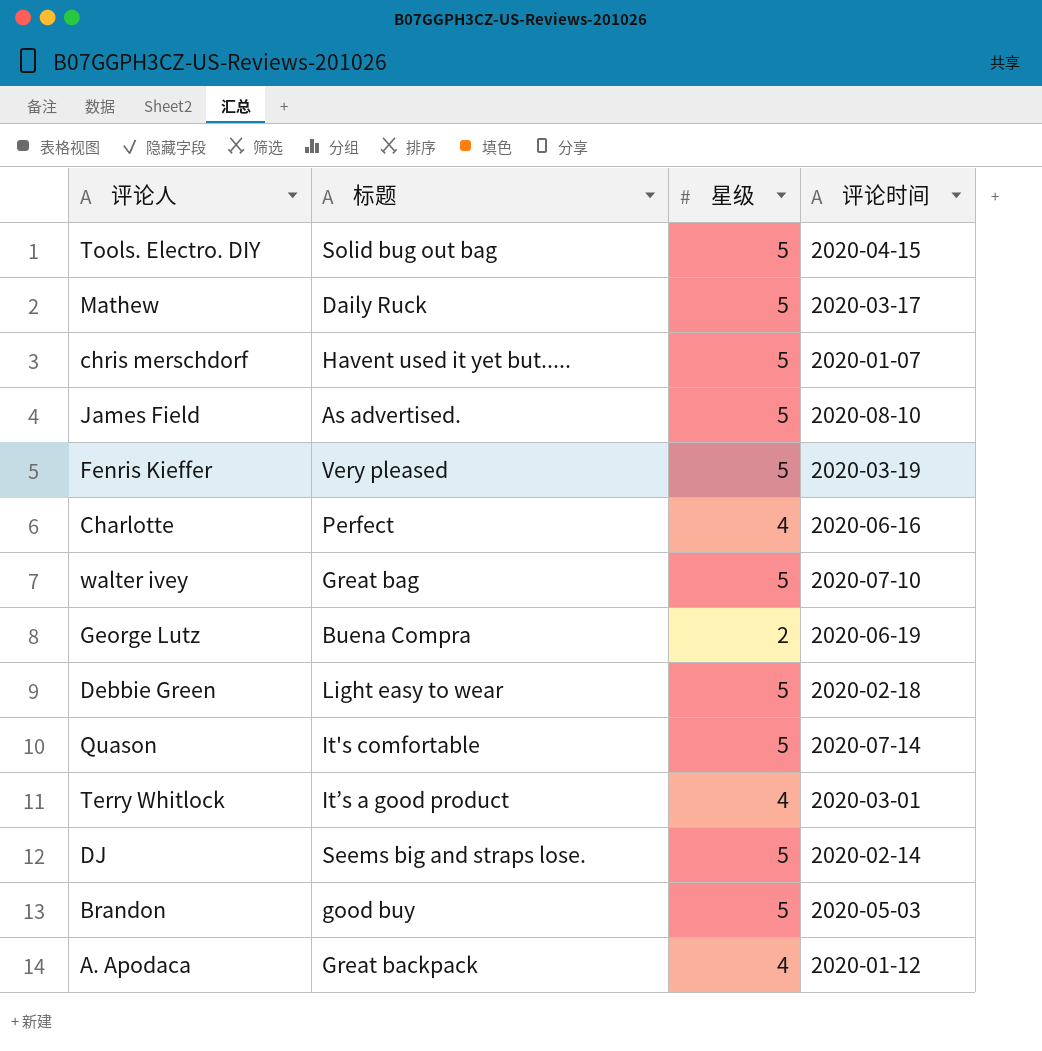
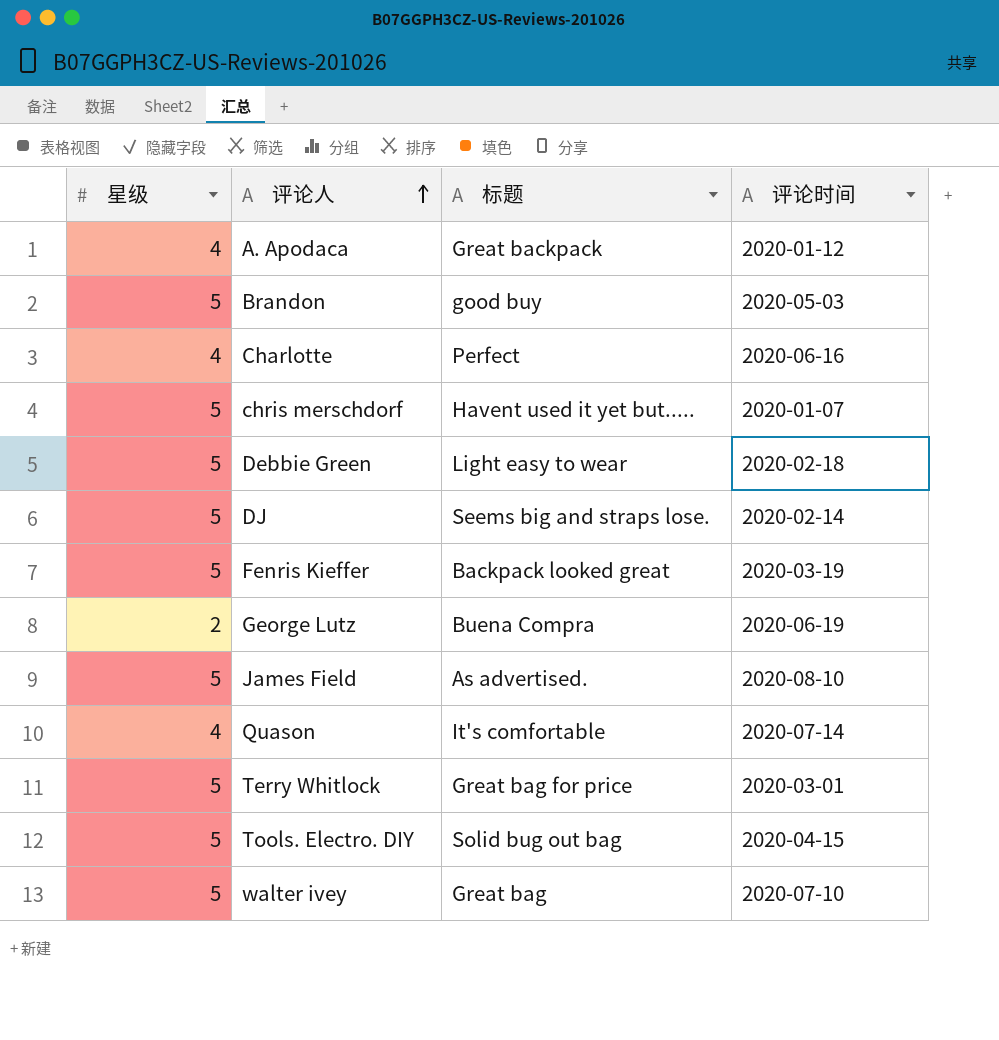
row order: none -> 评论人 ascending
column 星级 | position: 3 -> 1
row Mathew: Daily Ruck | 5 | 2020-03-17 -> none
Fenris Kieffer | 标题: Very pleased -> Backpack looked great
Quason | 星级: 5 -> 4
Terry Whitlock | 星级: 4 -> 5
Terry Whitlock | 标题: It’s a good product -> Great bag for price

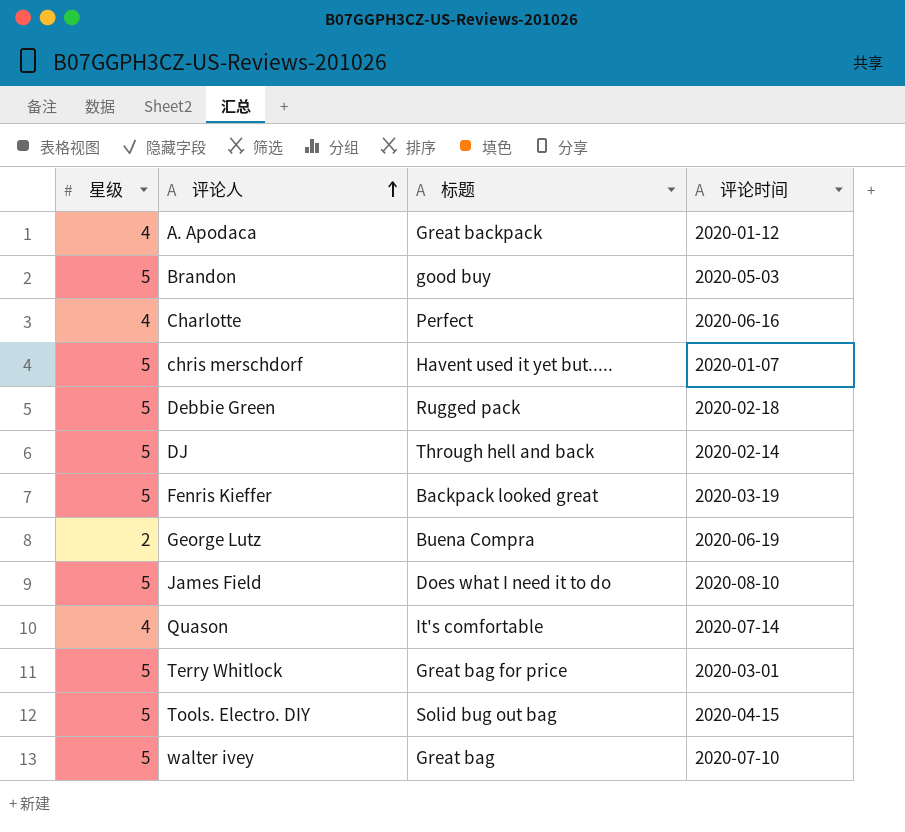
Debbie Green | 标题: Light easy to wear -> Rugged pack
DJ | 标题: Seems big and straps lose. -> Through hell and back
James Field | 标题: As advertised. -> Does what I need it to do

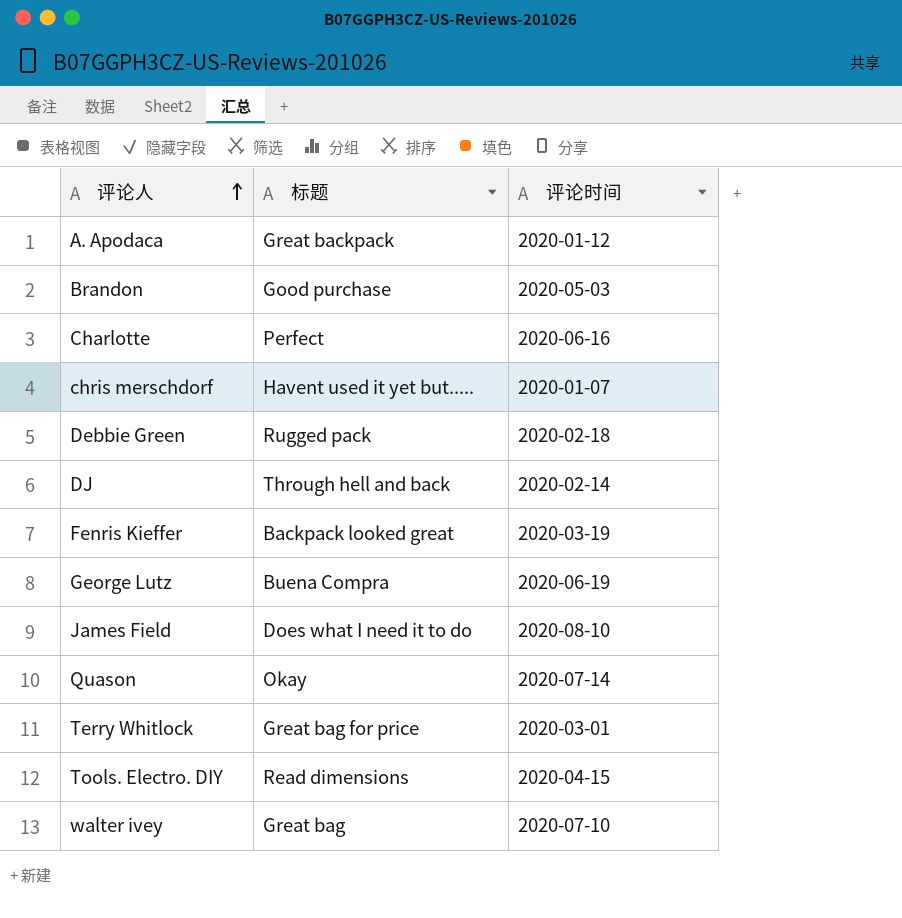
column 星级 | position: 1 -> none
Brandon | 标题: good buy -> Good purchase
Quason | 标题: It's comfortable -> Okay
Tools. Electro. DIY | 标题: Solid bug out bag -> Read dimensions

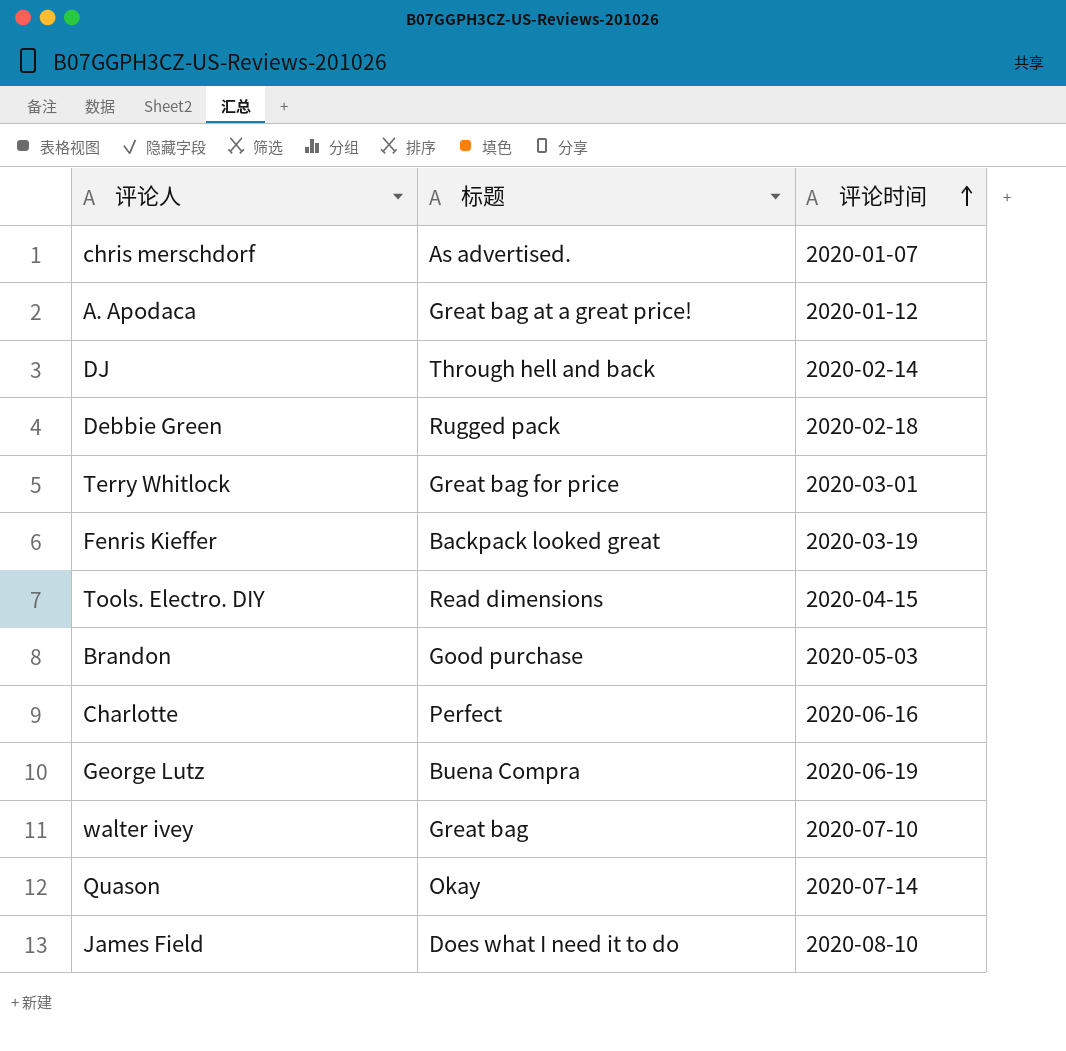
row order: 评论人 ascending -> 评论时间 ascending
chris merschdorf | 标题: Havent used it yet but..... -> As advertised.
A. Apodaca | 标题: Great backpack -> Great bag at a great price!

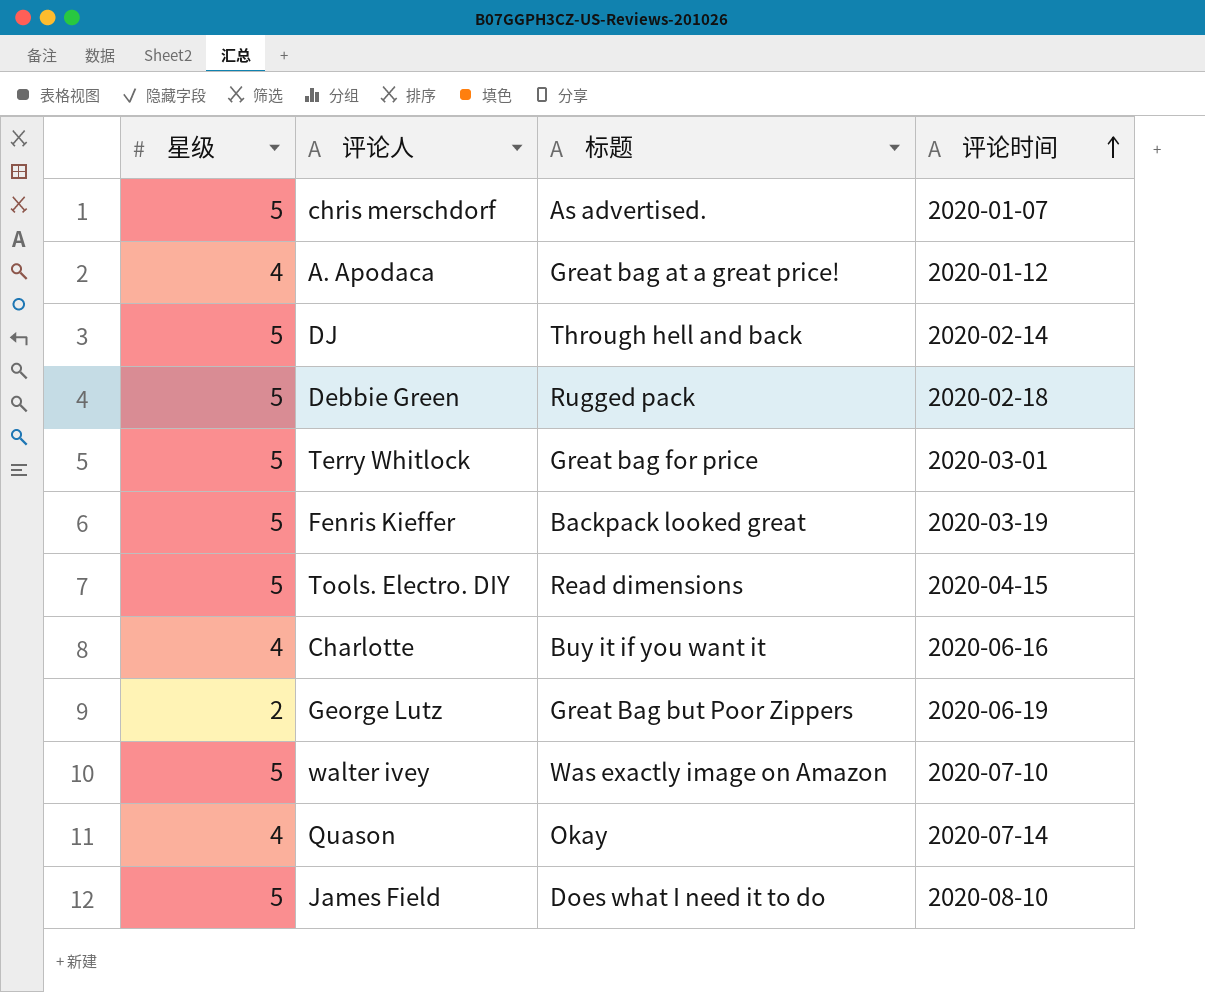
column 星级 | position: none -> 1
row Brandon: Good purchase | 2020-05-03 -> none
Charlotte | 标题: Perfect -> Buy it if you want it
George Lutz | 标题: Buena Compra -> Great Bag but Poor Zippers
walter ivey | 标题: Great bag -> Was exactly image on Amazon

